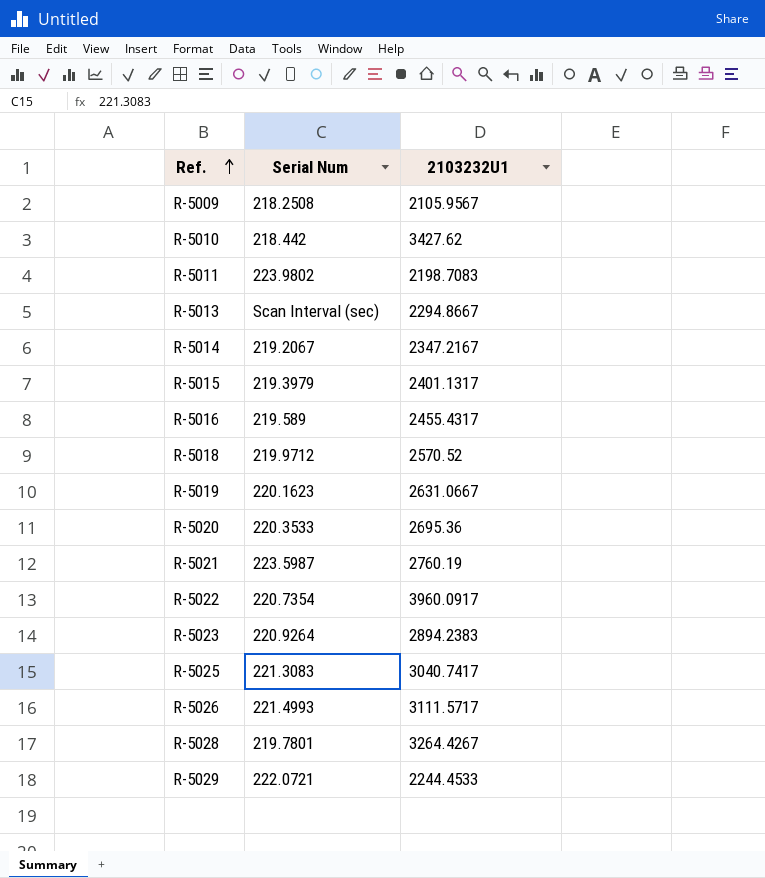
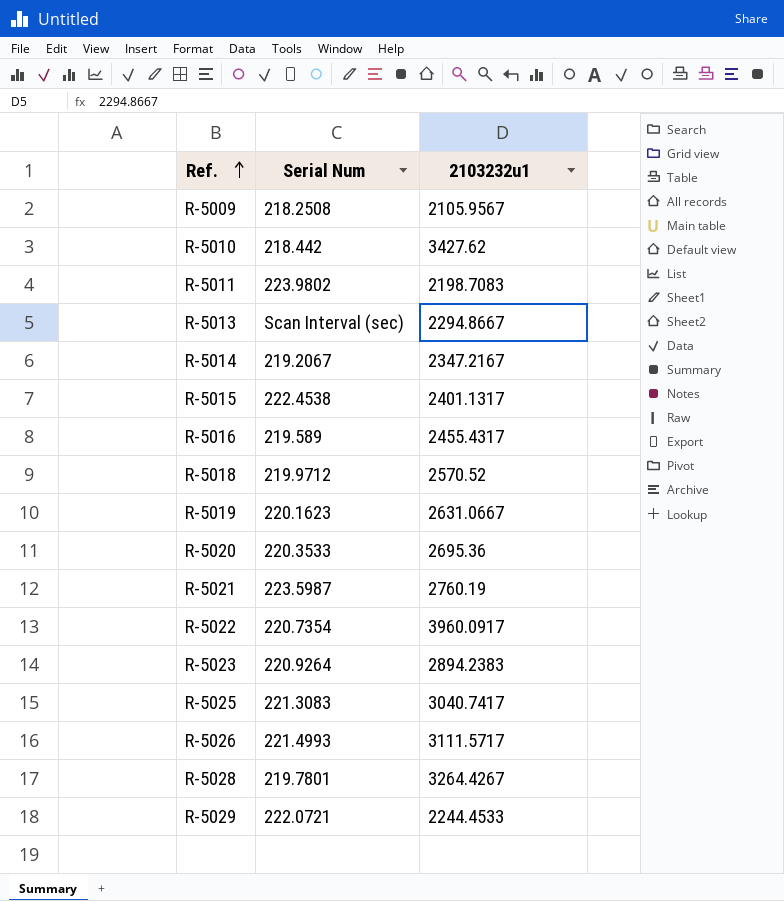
column name: 2103232U1 -> 2103232u1
R-5015 | Serial Num: 219.3979 -> 222.4538

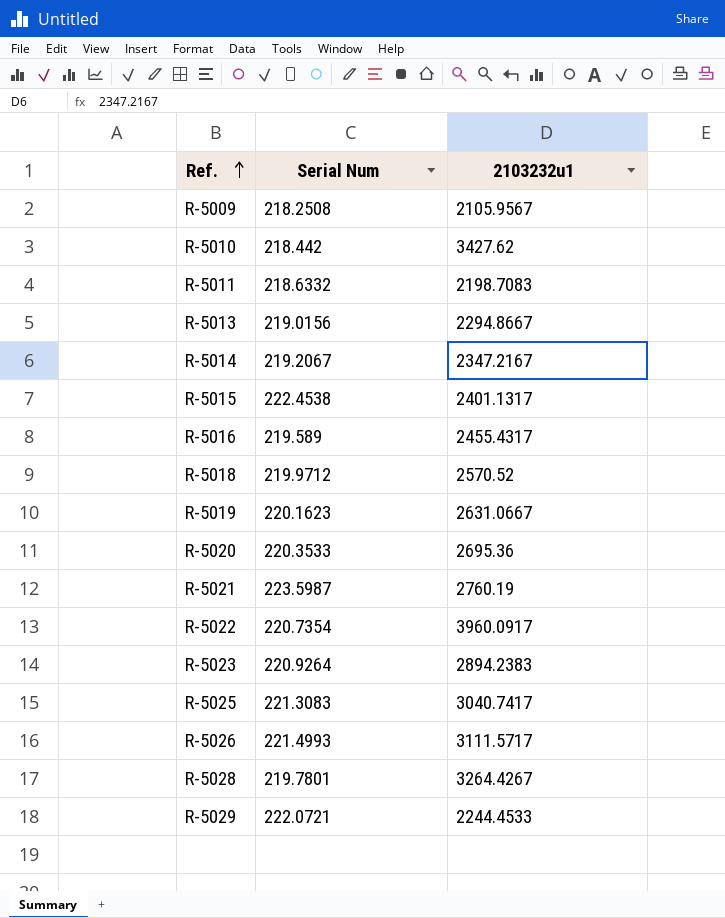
R-5011 | Serial Num: 223.9802 -> 218.6332
R-5013 | Serial Num: Scan Interval (sec) -> 219.0156

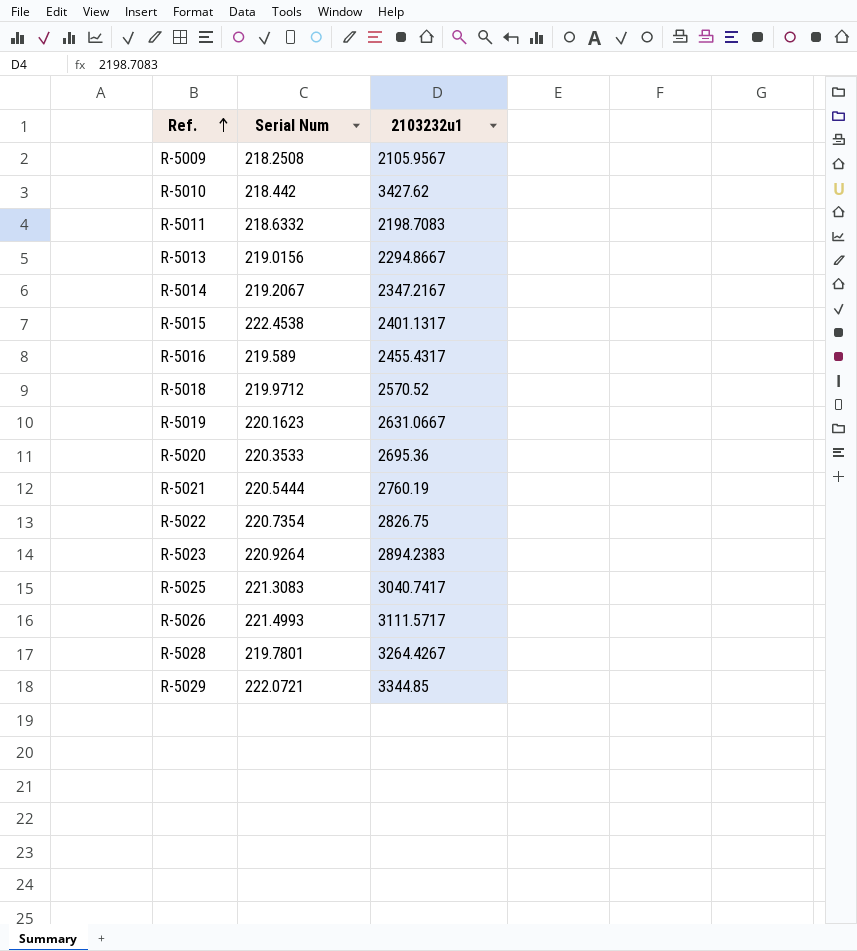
R-5021 | Serial Num: 223.5987 -> 220.5444
R-5022 | 2103232u1: 3960.0917 -> 2826.75
R-5029 | 2103232u1: 2244.4533 -> 3344.85

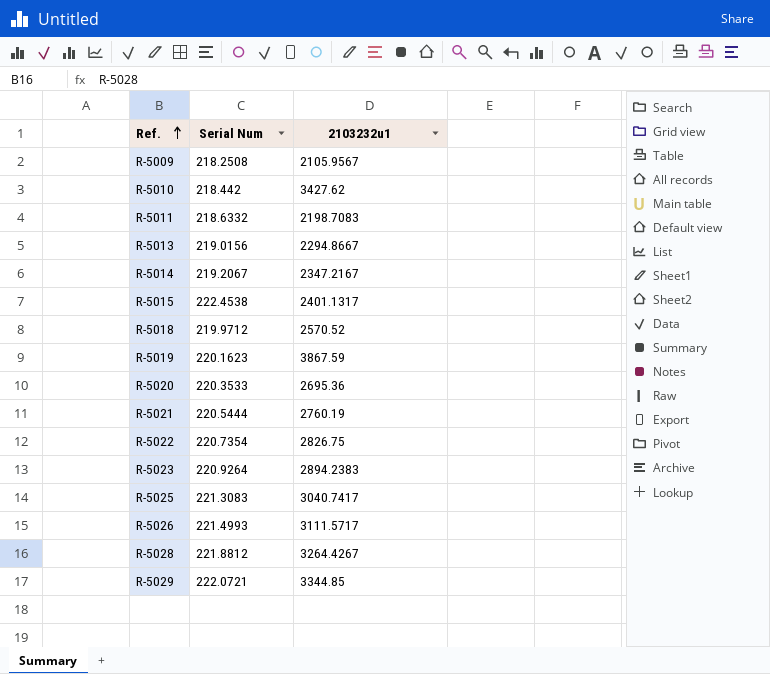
row R-5016: 219.589 | 2455.4317 -> none
R-5019 | 2103232u1: 2631.0667 -> 3867.59
R-5028 | Serial Num: 219.7801 -> 221.8812

